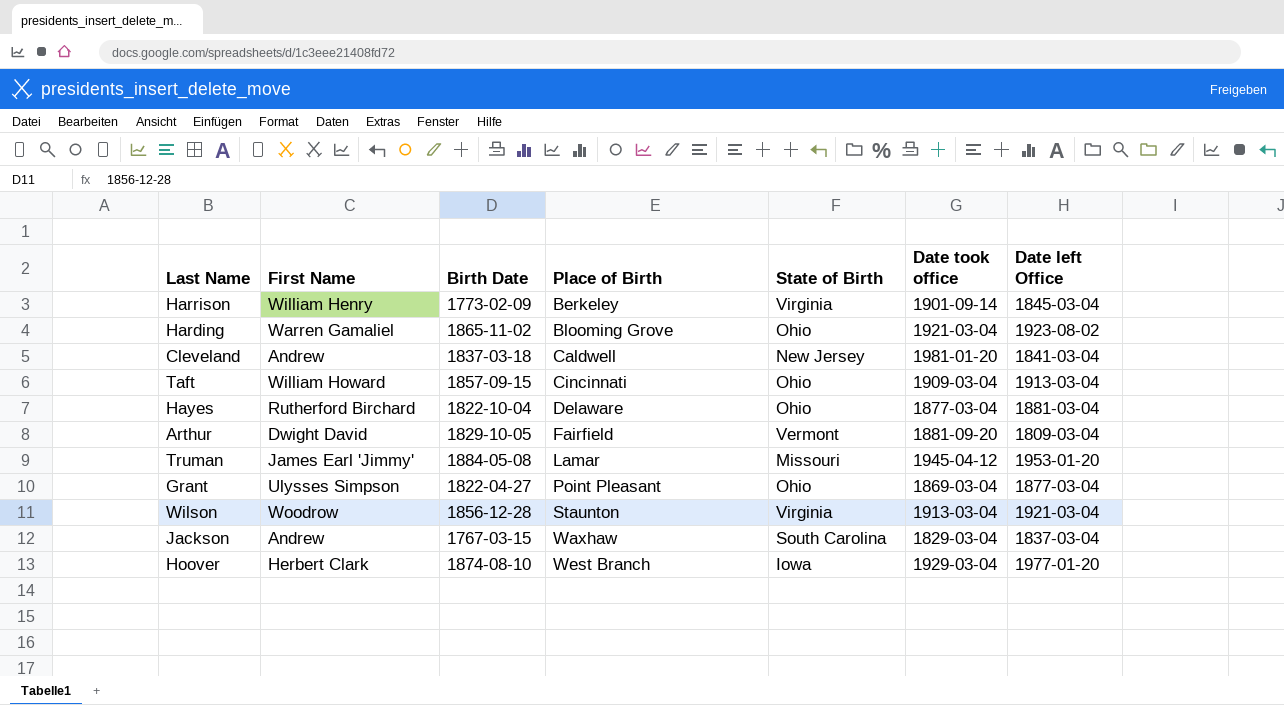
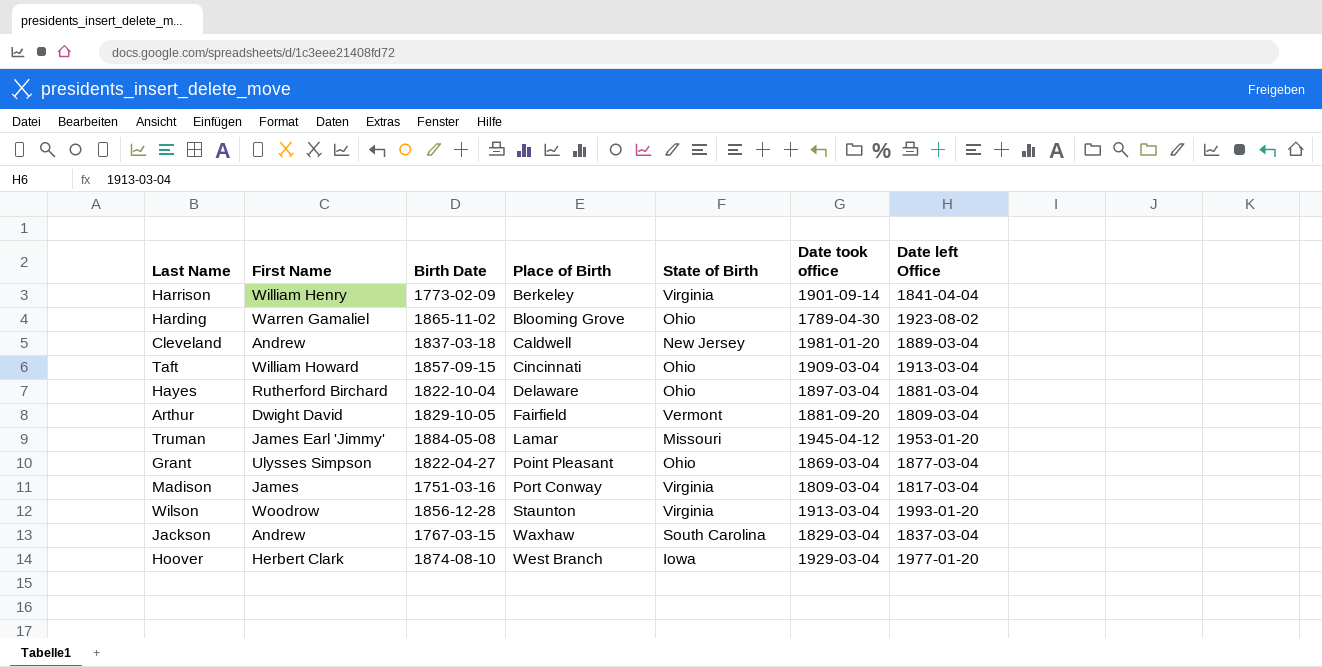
Harrison | Date left Office: 1845-03-04 -> 1841-04-04
Harding | Date took office: 1921-03-04 -> 1789-04-30
Cleveland | Date left Office: 1841-03-04 -> 1889-03-04
Hayes | Date took office: 1877-03-04 -> 1897-03-04
row Madison: none -> James | 1751-03-16 | Port Conway | Virginia | 1809-03-04 | 1817-03-04
Wilson | Date left Office: 1921-03-04 -> 1993-01-20

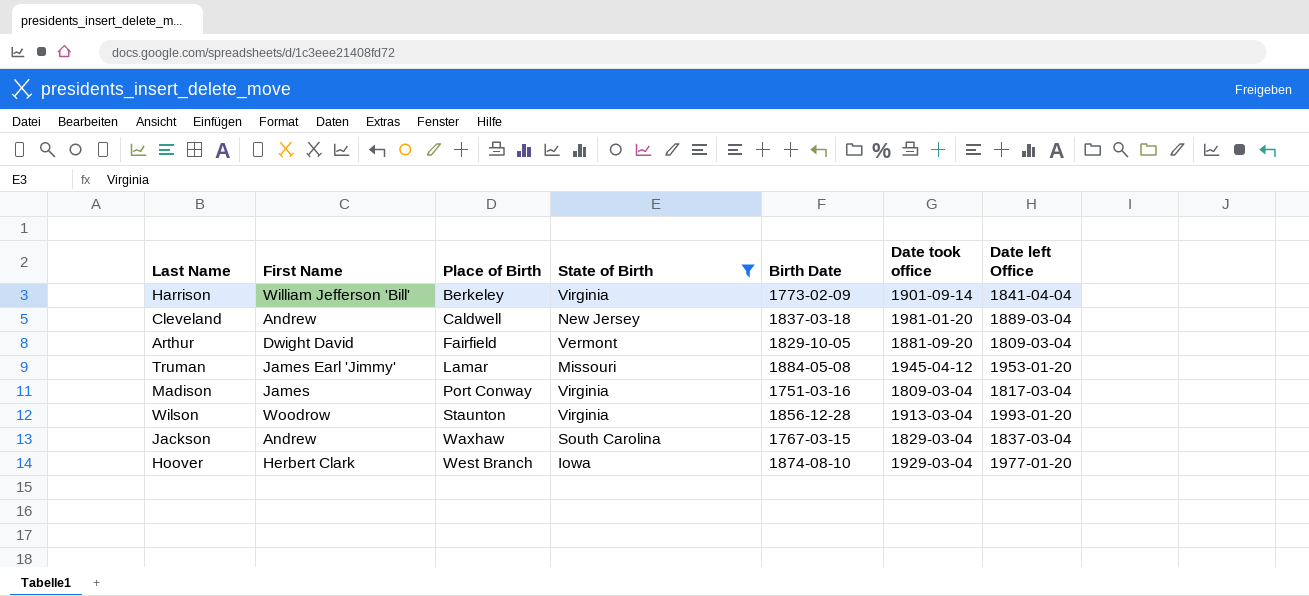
filter: none -> State of Birth != Ohio
column Birth Date | position: 3 -> 5
Harrison | First Name: William Henry -> William Jefferson 'Bill'

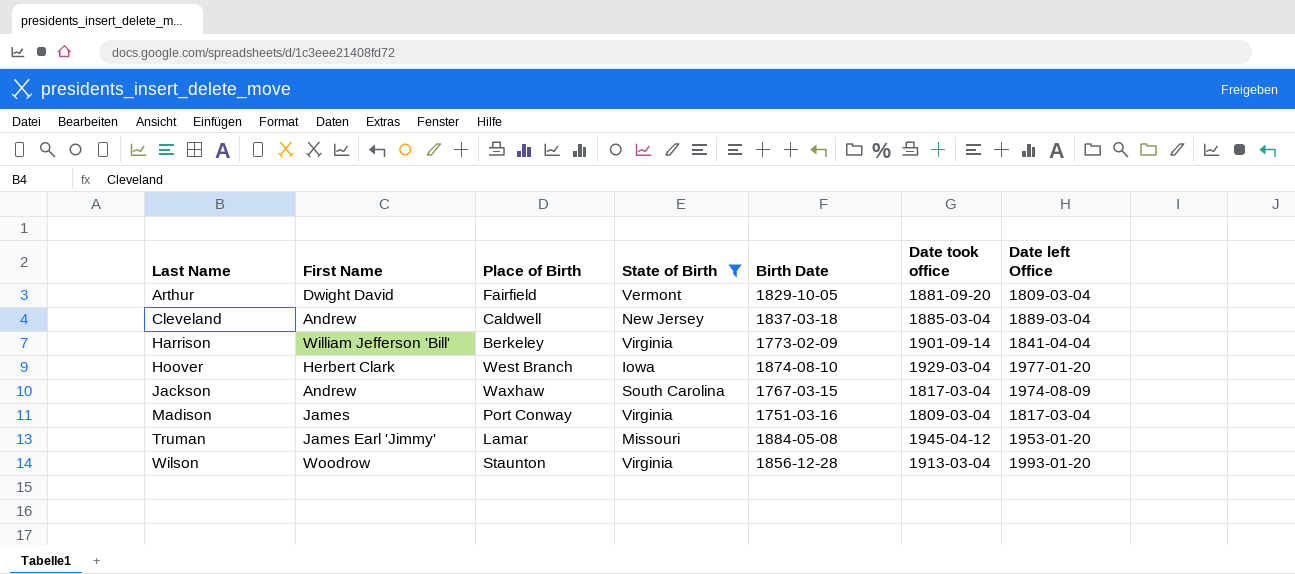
row order: Place of Birth ascending -> Last Name ascending
Cleveland | Date took office: 1981-01-20 -> 1885-03-04
Jackson | Date took office: 1829-03-04 -> 1817-03-04
Jackson | Date left Office: 1837-03-04 -> 1974-08-09

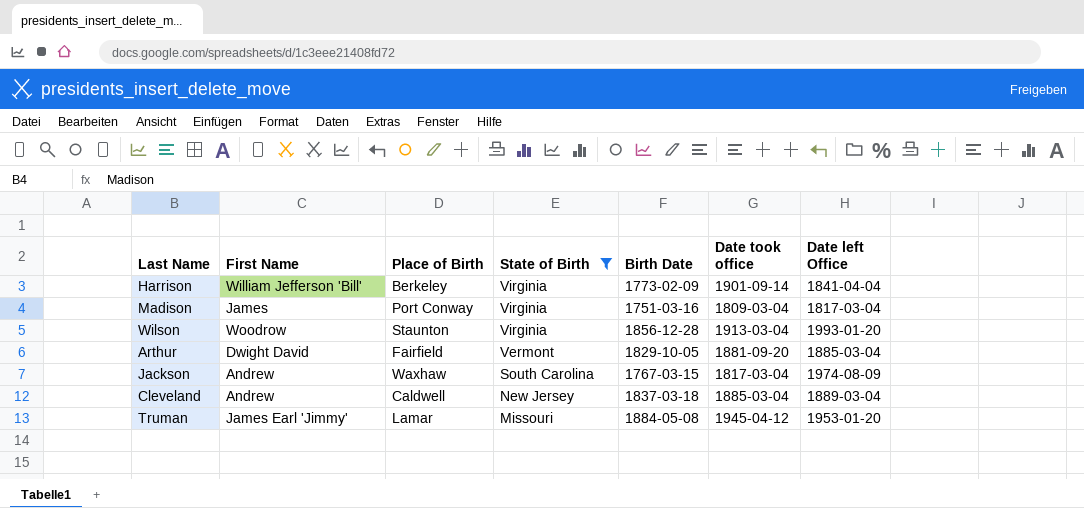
row order: Last Name ascending -> State of Birth descending
row Hoover: Herbert Clark | West Branch | Iowa | 1874-08-10 | 1929-03-04 | 1977-01-20 -> none
Arthur | Date left Office: 1809-03-04 -> 1885-03-04

